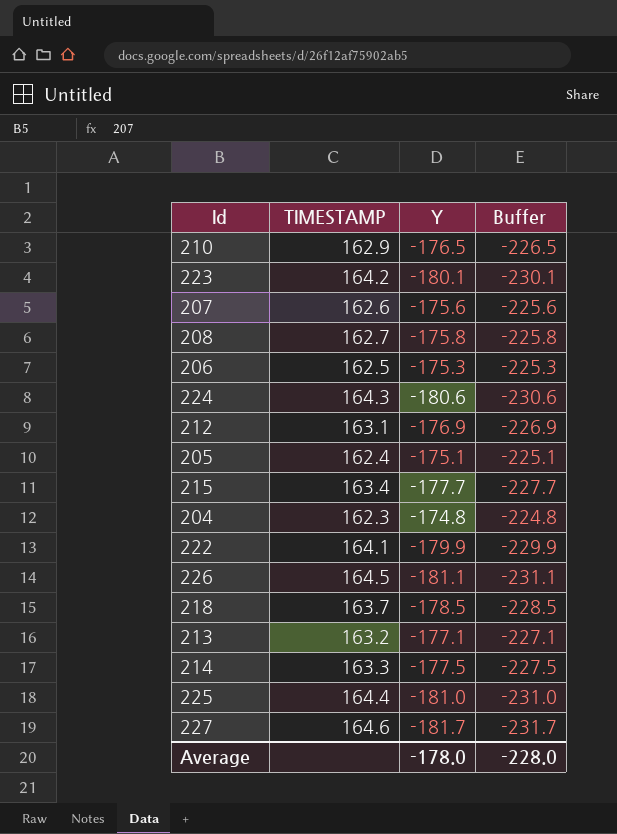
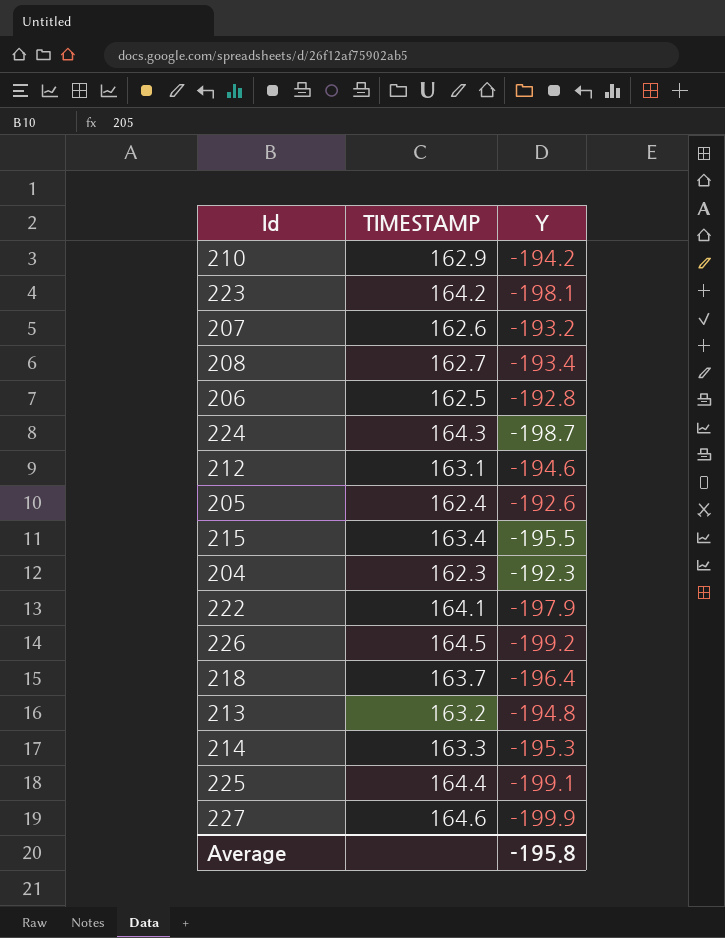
column Buffer | formula: [Y] - 50 -> none
210 | Y: -176.5 -> -194.2
223 | Y: -180.1 -> -198.1
207 | Y: -175.6 -> -193.2
208 | Y: -175.8 -> -193.4
206 | Y: -175.3 -> -192.8
224 | Y: -180.6 -> -198.7
212 | Y: -176.9 -> -194.6
205 | Y: -175.1 -> -192.6
215 | Y: -177.7 -> -195.5
204 | Y: -174.8 -> -192.3
222 | Y: -179.9 -> -197.9
226 | Y: -181.1 -> -199.2
218 | Y: -178.5 -> -196.4
213 | Y: -177.1 -> -194.8
214 | Y: -177.5 -> -195.3
225 | Y: -181.0 -> -199.1
227 | Y: -181.7 -> -199.9
Average | Y: -178.0 -> -195.8

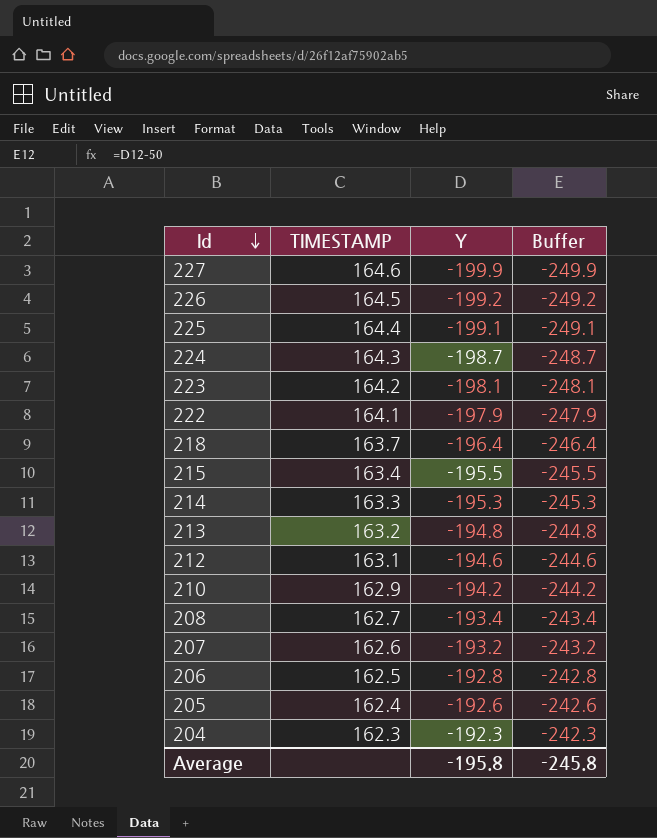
row order: none -> Id descending
column Buffer | formula: none -> [Y] - 50

